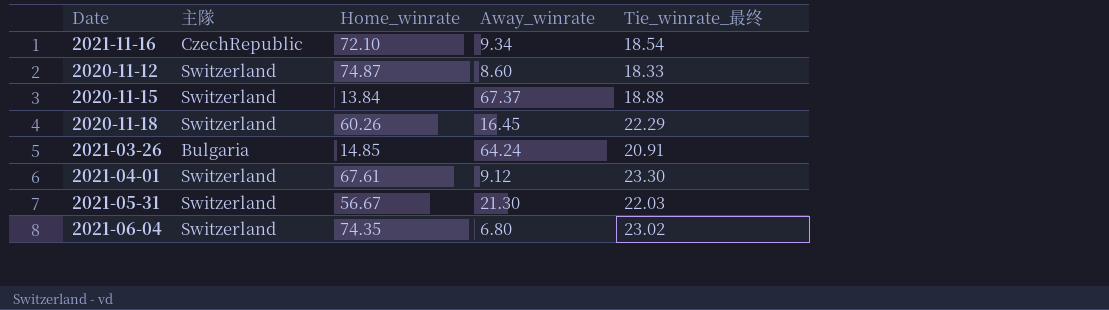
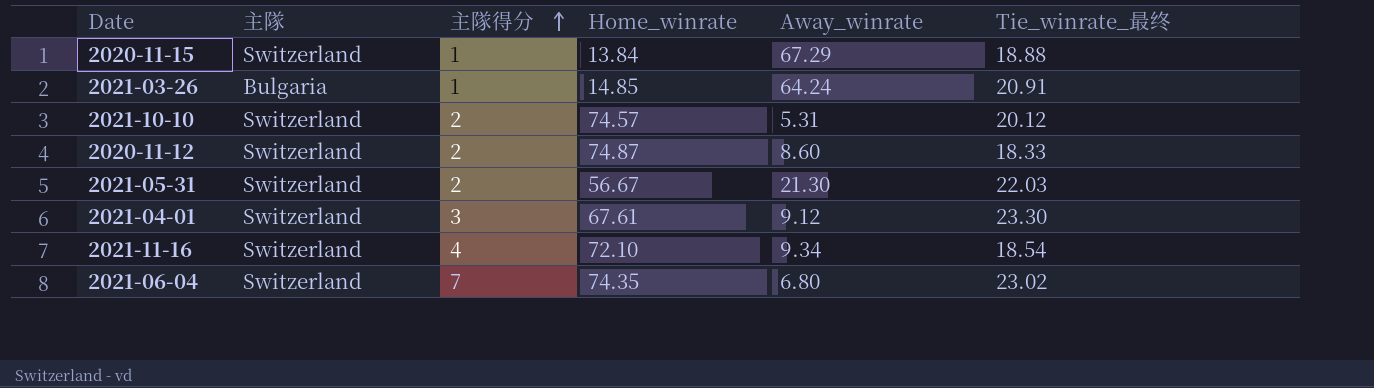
row order: none -> 主隊得分 ascending
column 主隊得分 | position: none -> 3
row 2020-11-18: Switzerland | 60.26 | 16.45 | 22.29 -> none
2020-11-15 | Away_winrate: 67.37 -> 67.29
row 2021-10-10: none -> Switzerland | 2 | 74.57 | 5.31 | 20.12
2021-11-16 | 主隊: CzechRepublic -> Switzerland

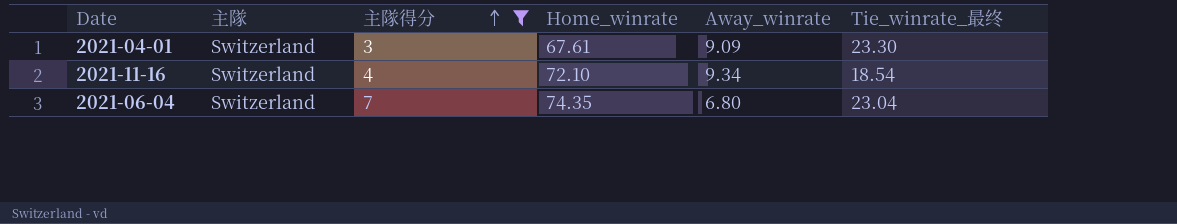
filter: none -> 主隊得分 >= 3
2021-04-01 | Away_winrate: 9.12 -> 9.09
2021-06-04 | Tie_winrate_最终: 23.02 -> 23.04

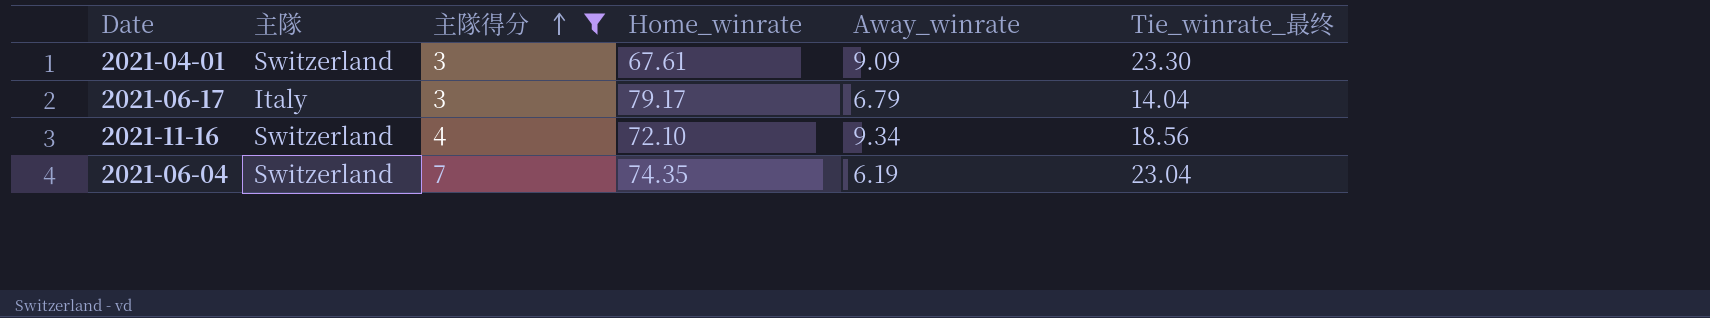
row 2021-06-17: none -> Italy | 3 | 79.17 | 6.79 | 14.04
2021-11-16 | Tie_winrate_最终: 18.54 -> 18.56
2021-06-04 | Away_winrate: 6.80 -> 6.19

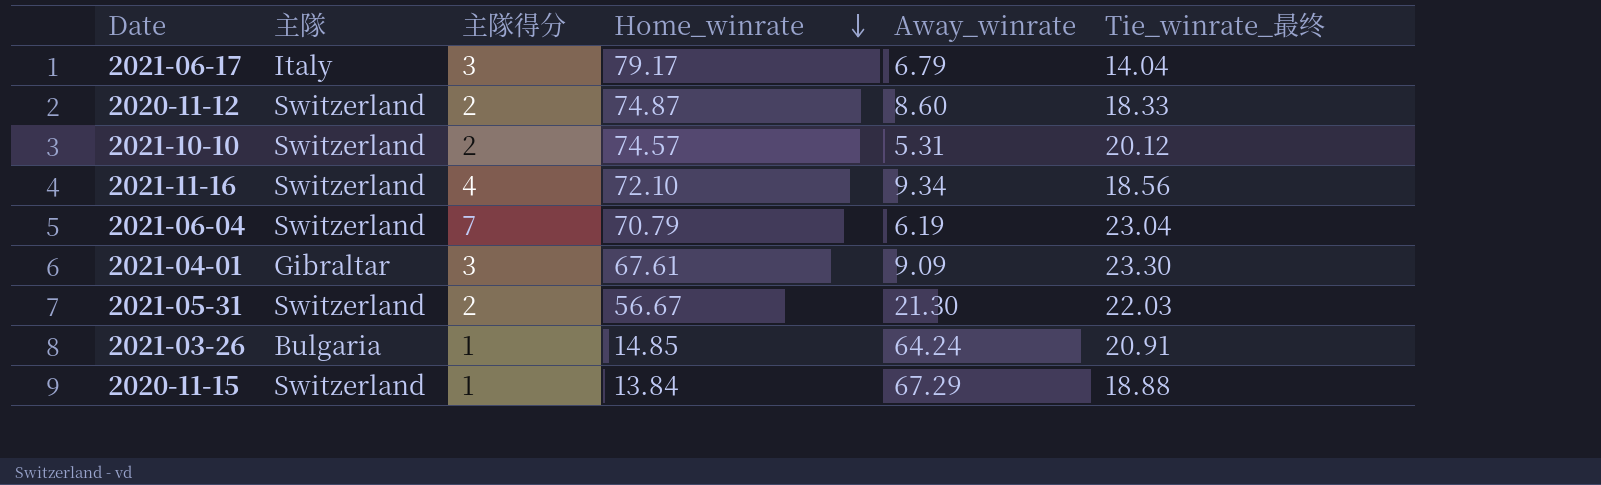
filter: 主隊得分 >= 3 -> none
row order: 主隊得分 ascending -> Home_winrate descending
2021-06-04 | Home_winrate: 74.35 -> 70.79
2021-04-01 | 主隊: Switzerland -> Gibraltar

